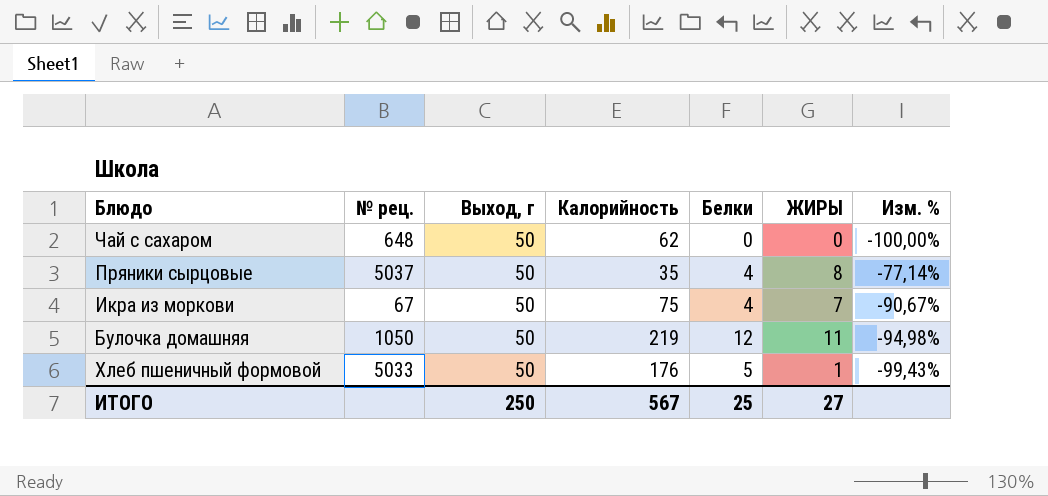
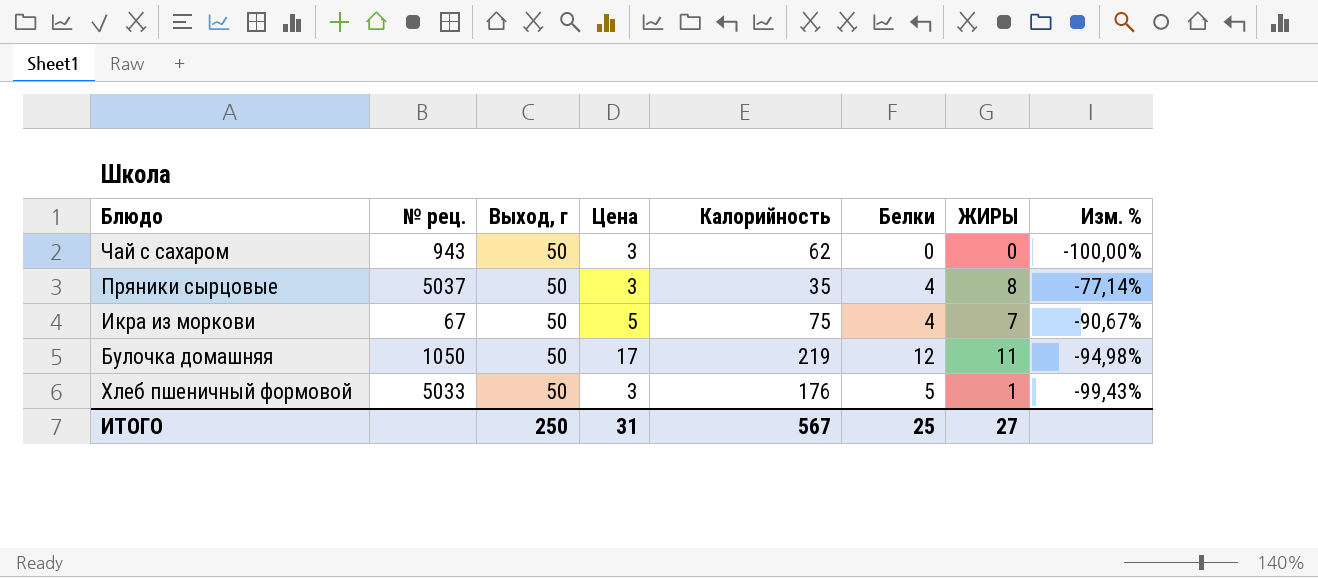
column Цена | position: none -> 4
Чай с сахаром | № рец.: 648 -> 943

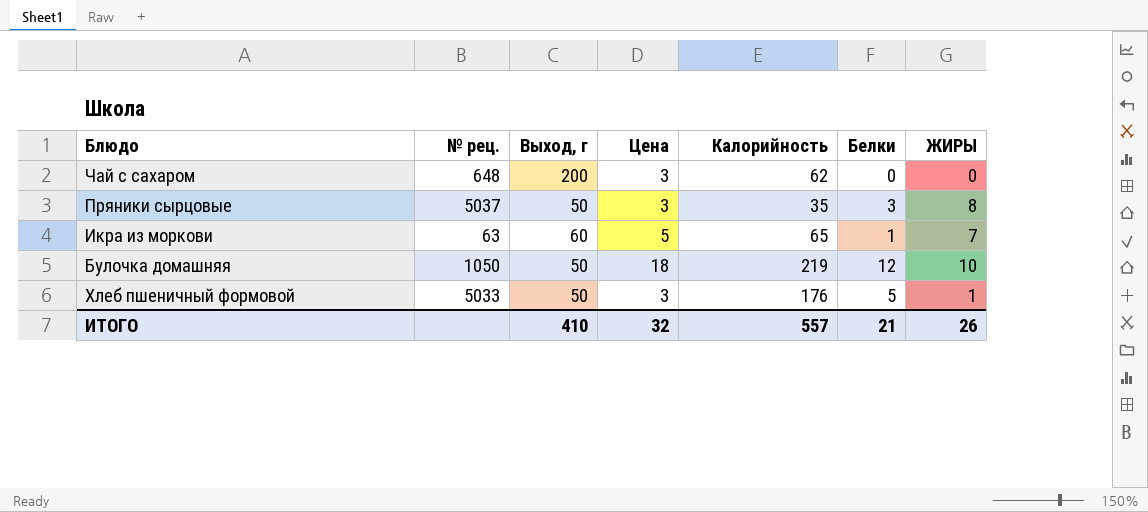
column Изм. % | formula: ([ЖИРЫ] - [Калорийность]) / [Калорийность] -> none
Чай с сахаром | № рец.: 943 -> 648
Чай с сахаром | Выход, г: 50 -> 200
Пряники сырцовые | Белки: 4 -> 3
Икра из моркови | № рец.: 67 -> 63
Икра из моркови | Выход, г: 50 -> 60
Икра из моркови | Калорийность: 75 -> 65
Икра из моркови | Белки: 4 -> 1
Булочка домашняя | Цена: 17 -> 18
Булочка домашняя | ЖИРЫ: 11 -> 10
ИТОГО | Выход, г: 250 -> 410
ИТОГО | Цена: 31 -> 32
ИТОГО | Калорийность: 567 -> 557
ИТОГО | Белки: 25 -> 21
ИТОГО | ЖИРЫ: 27 -> 26

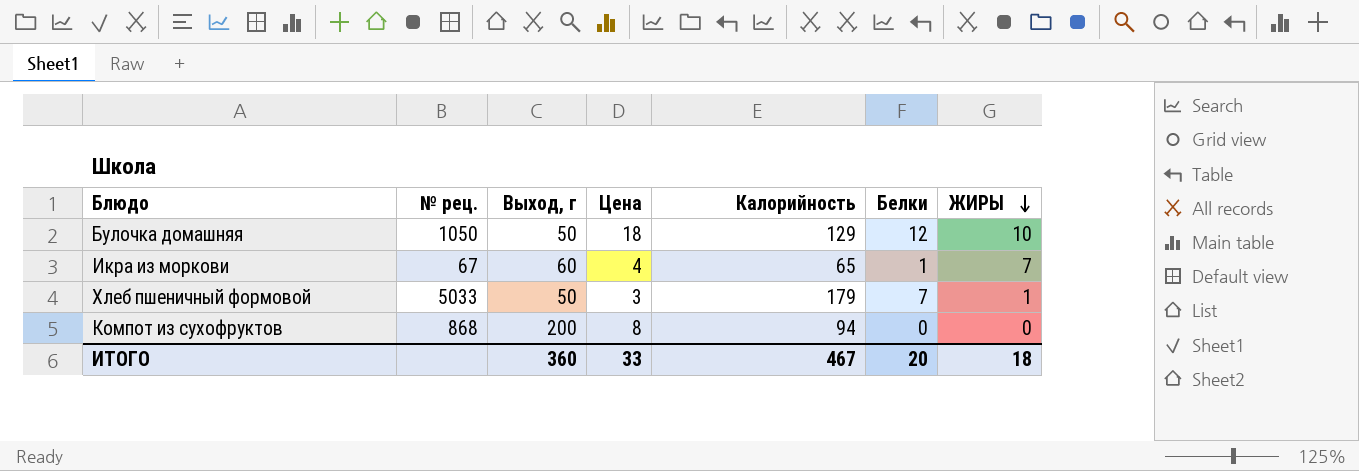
row order: none -> ЖИРЫ descending
row Чай с сахаром: 648 | 200 | 3 | 62 | 0 | 0 -> none
row Пряники сырцовые: 5037 | 50 | 3 | 35 | 3 | 8 -> none
Булочка домашняя | Калорийность: 219 -> 129
Икра из моркови | № рец.: 63 -> 67
Икра из моркови | Цена: 5 -> 4
Хлеб пшеничный формовой | Калорийность: 176 -> 179
Хлеб пшеничный формовой | Белки: 5 -> 7
row Компот из сухофруктов: none -> 868 | 200 | 8 | 94 | 0 | 0
ИТОГО | Выход, г: 410 -> 360
ИТОГО | Цена: 32 -> 33
ИТОГО | Калорийность: 557 -> 467
ИТОГО | Белки: 21 -> 20
ИТОГО | ЖИРЫ: 26 -> 18

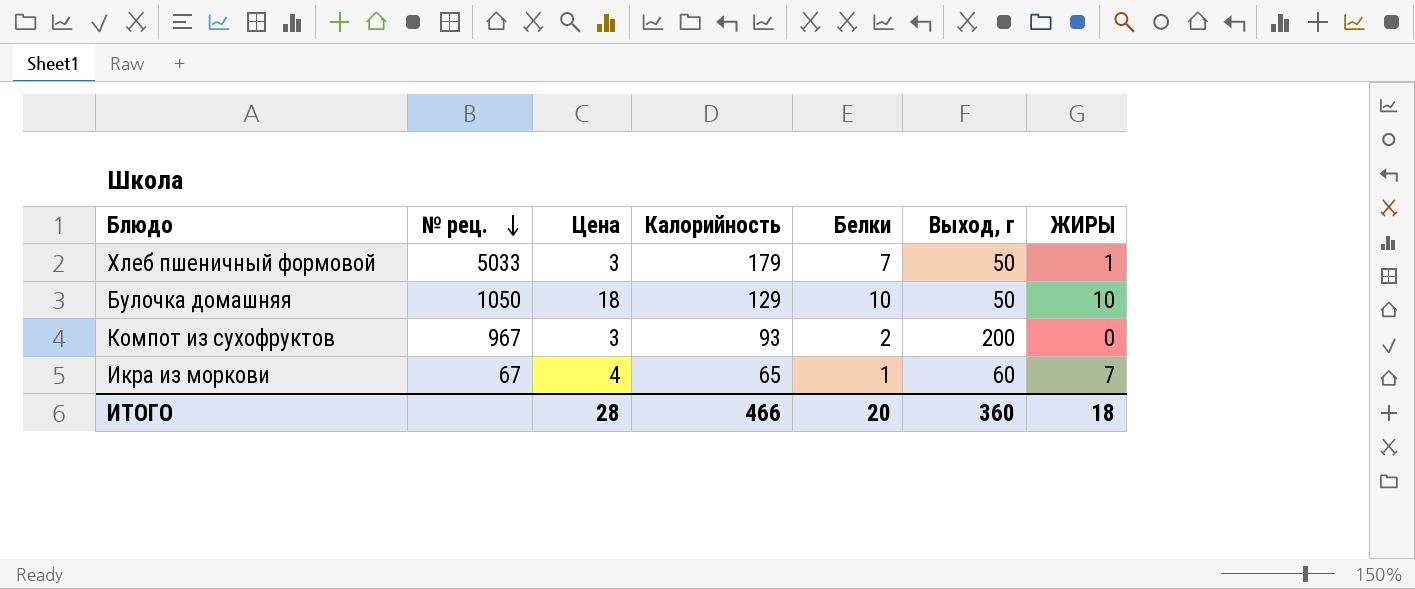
row order: ЖИРЫ descending -> № рец. descending
column Выход, г | position: 3 -> 6
Булочка домашняя | Белки: 12 -> 10
Компот из сухофруктов | № рец.: 868 -> 967
Компот из сухофруктов | Цена: 8 -> 3
Компот из сухофруктов | Калорийность: 94 -> 93
Компот из сухофруктов | Белки: 0 -> 2
ИТОГО | Цена: 33 -> 28
ИТОГО | Калорийность: 467 -> 466

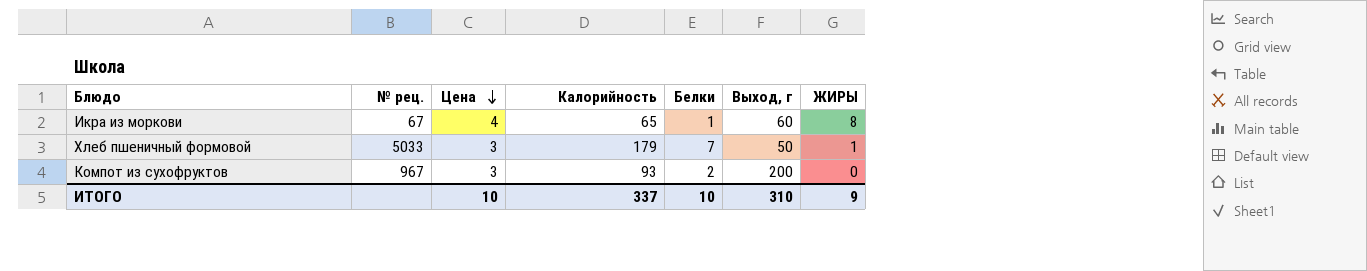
row order: № рец. descending -> Цена descending
row Булочка домашняя: 1050 | 18 | 129 | 10 | 50 | 10 -> none
Икра из моркови | ЖИРЫ: 7 -> 8
ИТОГО | Цена: 28 -> 10
ИТОГО | Калорийность: 466 -> 337
ИТОГО | Белки: 20 -> 10
ИТОГО | Выход, г: 360 -> 310
ИТОГО | ЖИРЫ: 18 -> 9

